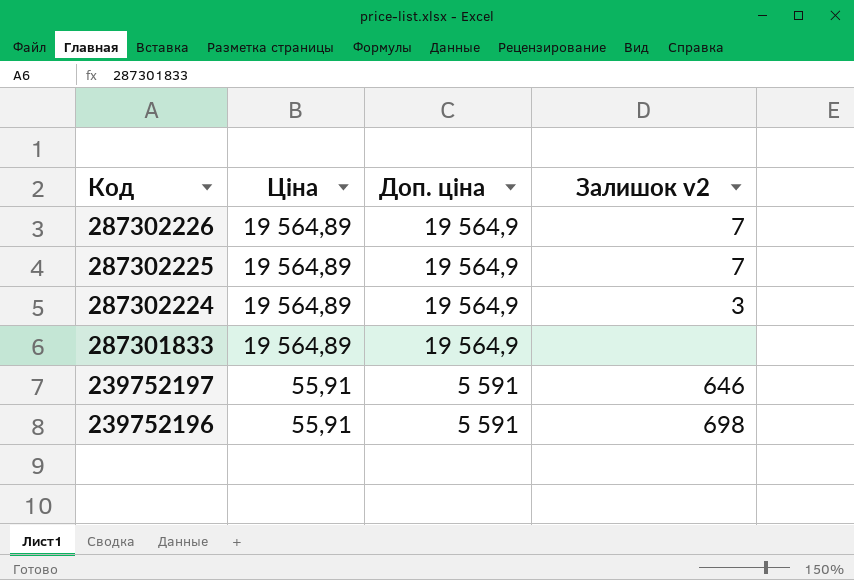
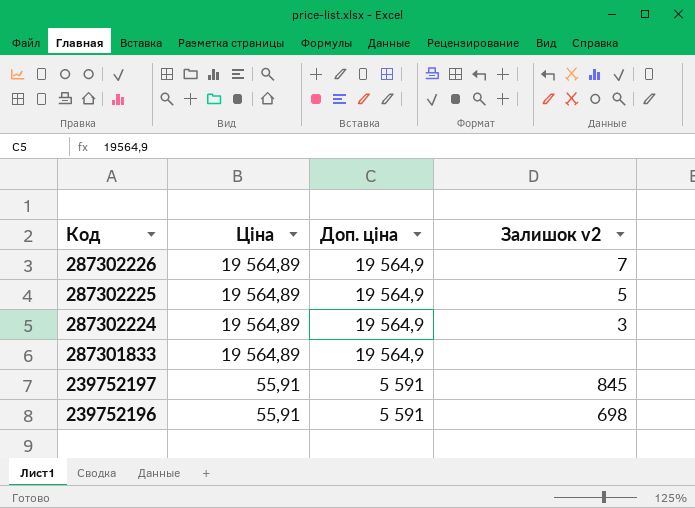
287302225 | Залишок v2: 7 -> 5
239752197 | Залишок v2: 646 -> 845

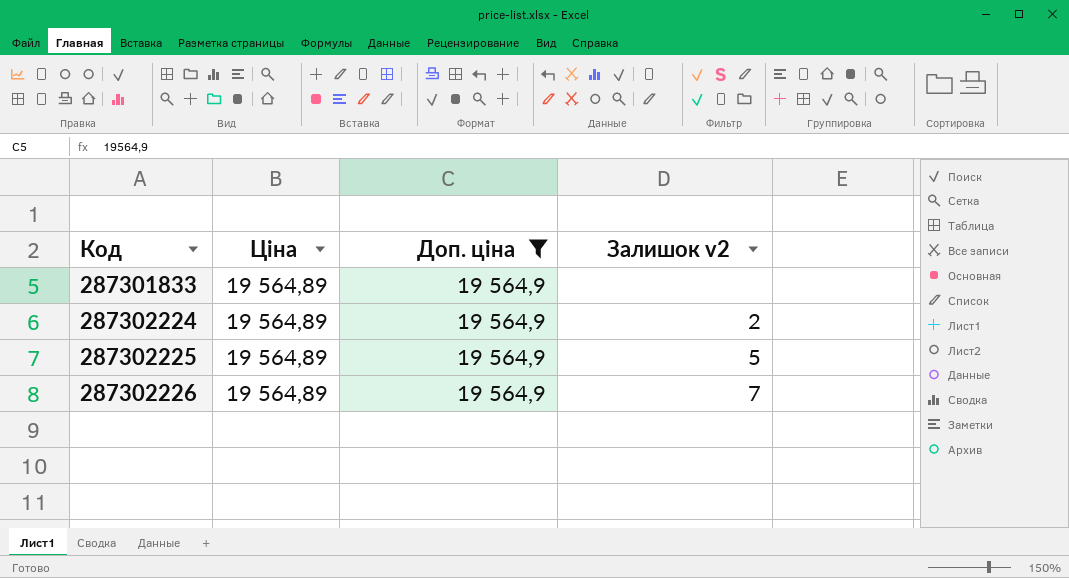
filter: none -> Доп. ціна = 19 564,9
row order: Код descending -> Код ascending
287302224 | Залишок v2: 3 -> 2

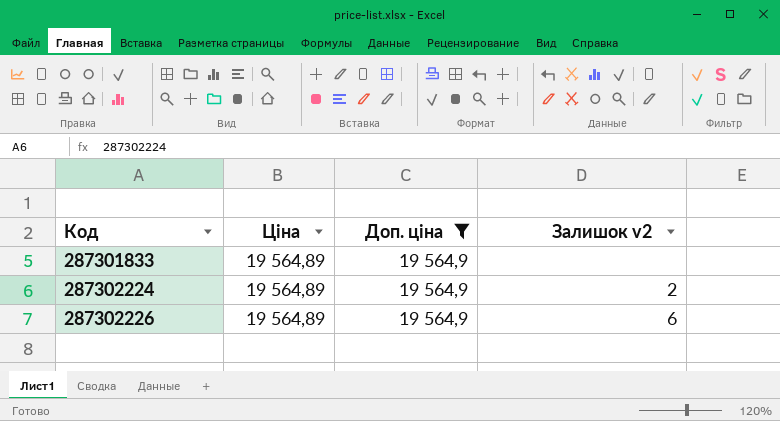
row 287302225: 19 564,89 | 19 564,9 | 5 -> none
287302226 | Залишок v2: 7 -> 6

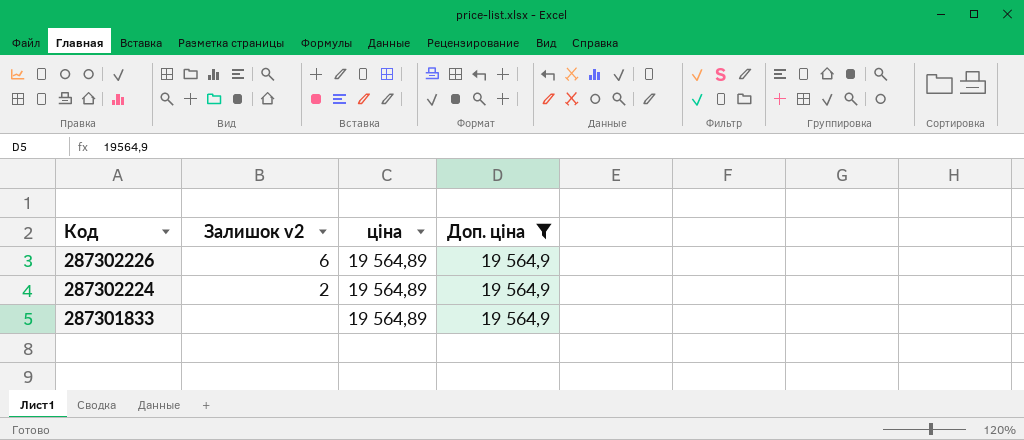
row order: Код ascending -> Код descending
column Залишок v2 | position: 4 -> 2
column name: Ціна -> ціна

